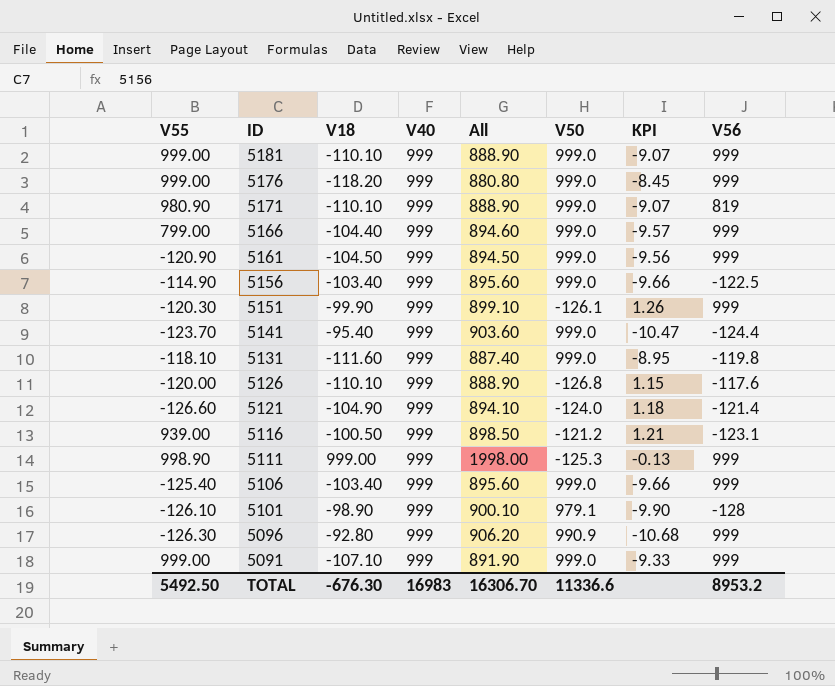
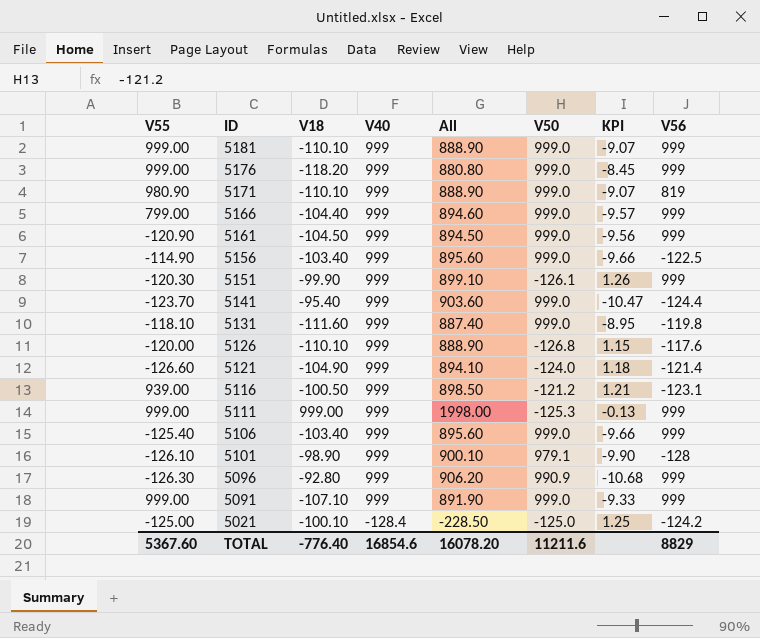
5111 | V55: 998.90 -> 999.00
row 5021: none -> -125.00 | -100.10 | -128.4 | -228.50 | -125.0 | 1.25 | -124.2
TOTAL | V55: 5492.50 -> 5367.60
TOTAL | V18: -676.30 -> -776.40
TOTAL | V40: 16983 -> 16854.6
TOTAL | All: 16306.70 -> 16078.20
TOTAL | V50: 11336.6 -> 11211.6
TOTAL | V56: 8953.2 -> 8829

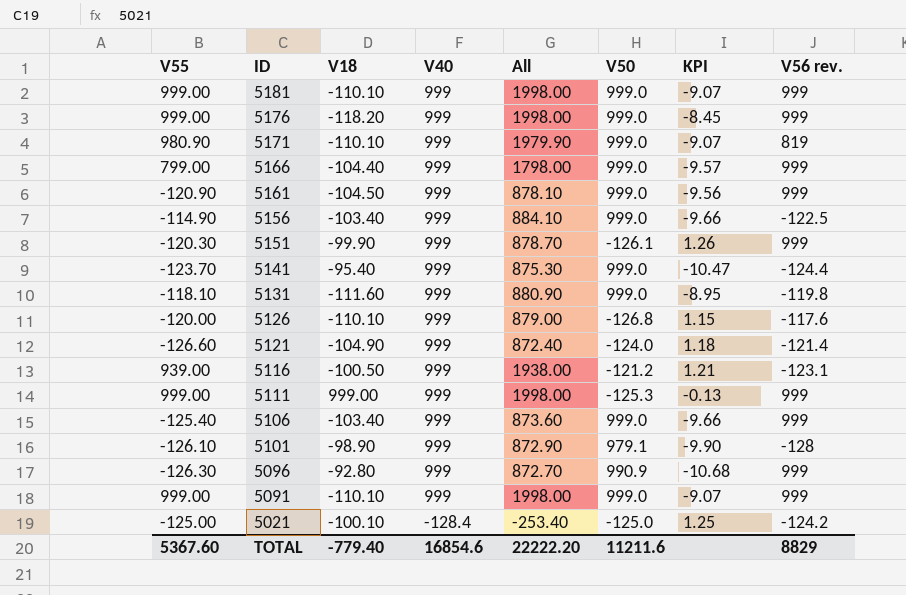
column All | formula: [V18] + [V40] -> [V55] + [V40]
column name: V56 -> V56 rev.
5091 | V18: -107.10 -> -110.10
5091 | KPI: -9.33 -> -9.07
TOTAL | V18: -776.40 -> -779.40
TOTAL | All: 16078.20 -> 22222.20

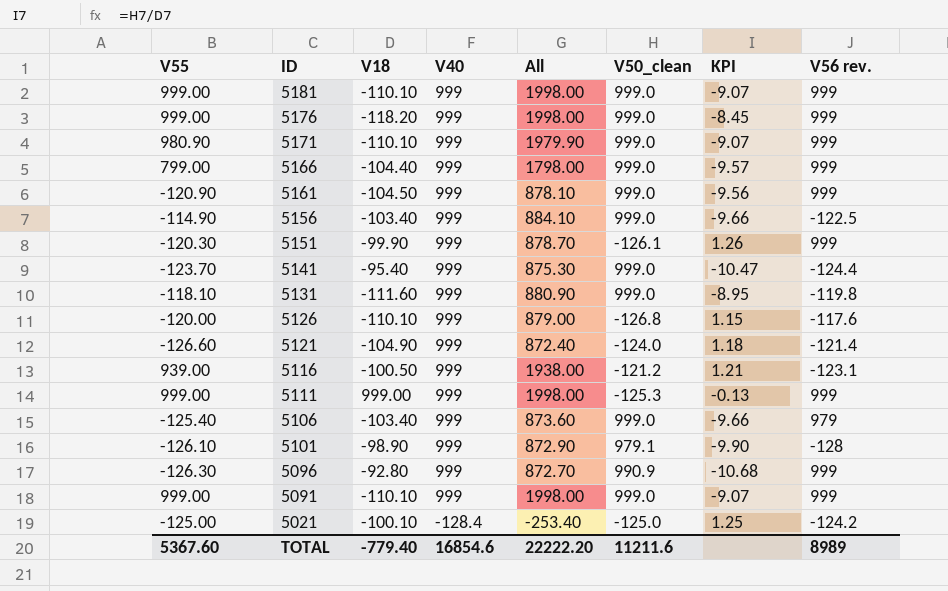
column name: V50 -> V50_clean
5171 | V56 rev.: 819 -> 999
5106 | V56 rev.: 999 -> 979
TOTAL | V56 rev.: 8829 -> 8989

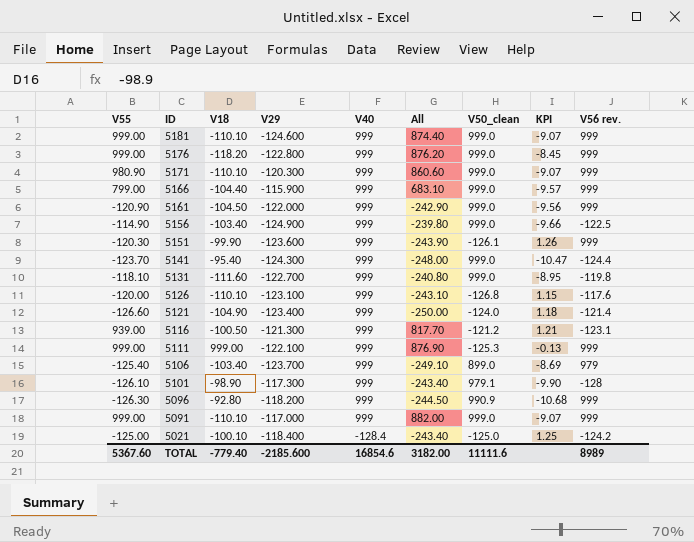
column V29 | position: none -> 4
column All | formula: [V55] + [V40] -> [V55] + [V29]
5106 | V50_clean: 999.0 -> 899.0
5106 | KPI: -9.66 -> -8.69
TOTAL | All: 22222.20 -> 3182.00
TOTAL | V50_clean: 11211.6 -> 11111.6

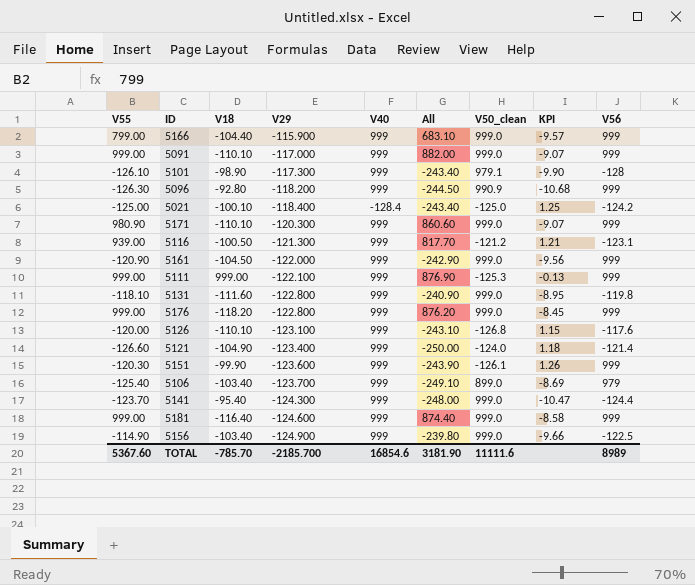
row order: ID descending -> V29 descending
column name: V56 rev. -> V56
5131 | V29: -122.700 -> -122.800
5131 | All: -240.80 -> -240.90
5181 | V18: -110.10 -> -116.40
5181 | KPI: -9.07 -> -8.58
TOTAL | V18: -779.40 -> -785.70
TOTAL | V29: -2185.600 -> -2185.700
TOTAL | All: 3182.00 -> 3181.90

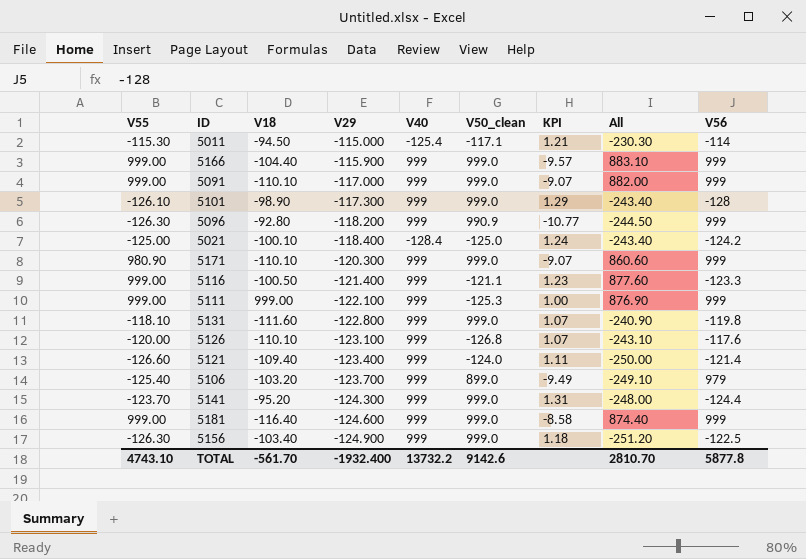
column KPI | formula: [V50_clean] / [V18] -> [V56] / [V18]
column All | position: 6 -> 8
row 5161: -120.90 | -104.50 | -122.000 | 999 | -242.90 | 999.0 | -9.56 | 999 -> none
row 5176: 999.00 | -118.20 | -122.800 | 999 | 876.20 | 999.0 | -8.45 | 999 -> none
row 5151: -120.30 | -99.90 | -123.600 | 999 | -243.90 | -126.1 | 1.26 | 999 -> none
row 5011: none -> -115.30 | -94.50 | -115.000 | -125.4 | -117.1 | 1.21 | -230.30 | -114
5166 | V55: 799.00 -> 999.00
5166 | All: 683.10 -> 883.10
5101 | V50_clean: 979.1 -> 999.0
5116 | V55: 939.00 -> 999.00
5116 | V29: -121.300 -> -121.400
5116 | V50_clean: -121.2 -> -121.1
5116 | All: 817.70 -> 877.60
5116 | V56: -123.1 -> -123.3
5121 | V18: -104.90 -> -109.40
5106 | V18: -103.40 -> -103.20
5141 | V18: -95.40 -> -95.20
5156 | V55: -114.90 -> -126.30
5156 | All: -239.80 -> -251.20
TOTAL | V55: 5367.60 -> 4743.10
TOTAL | V18: -785.70 -> -561.70
TOTAL | V29: -2185.700 -> -1932.400
TOTAL | V40: 16854.6 -> 13732.2
TOTAL | V50_clean: 11111.6 -> 9142.6
TOTAL | All: 3181.90 -> 2810.70
TOTAL | V56: 8989 -> 5877.8

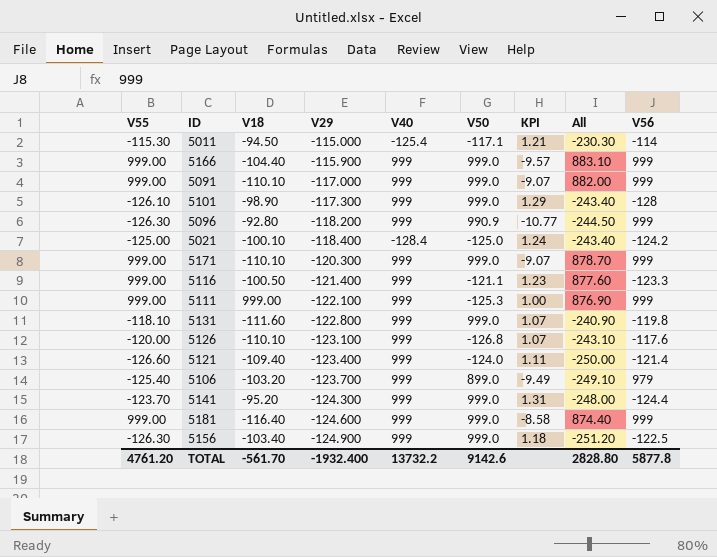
column name: V50_clean -> V50
5171 | V55: 980.90 -> 999.00
5171 | All: 860.60 -> 878.70
TOTAL | V55: 4743.10 -> 4761.20
TOTAL | All: 2810.70 -> 2828.80

